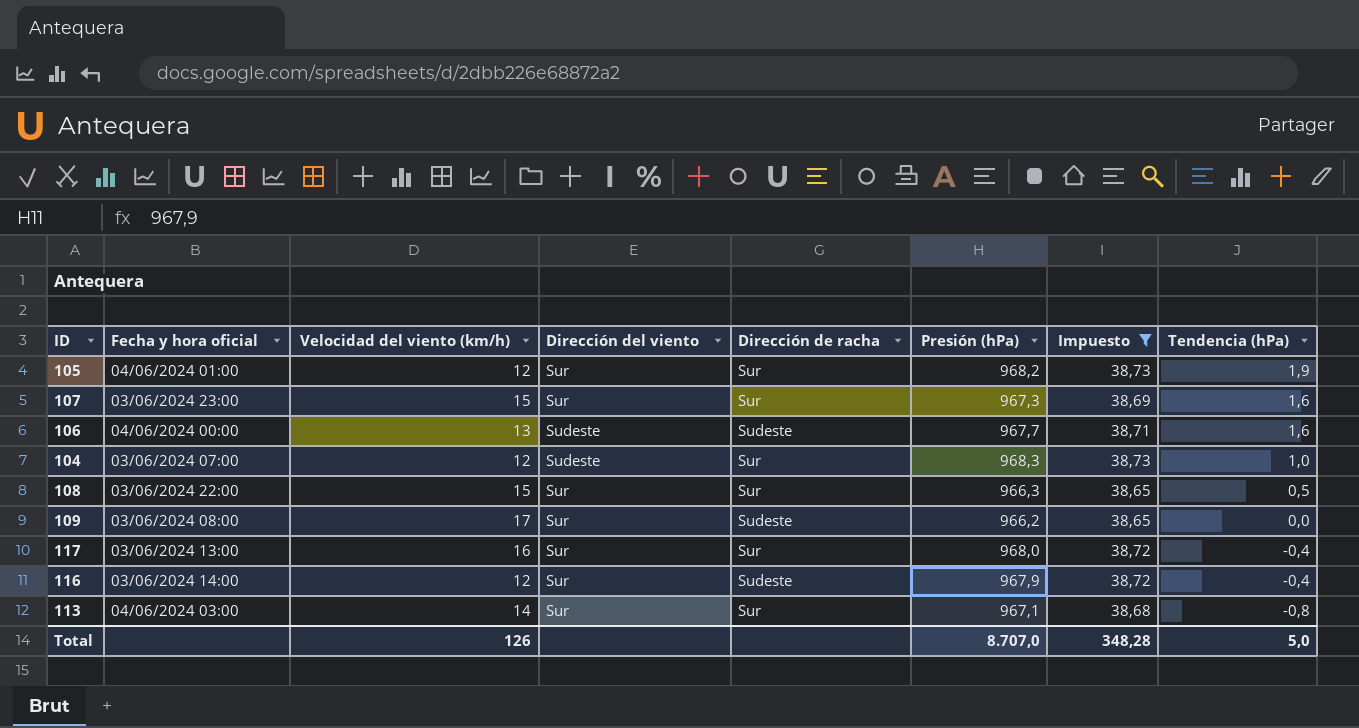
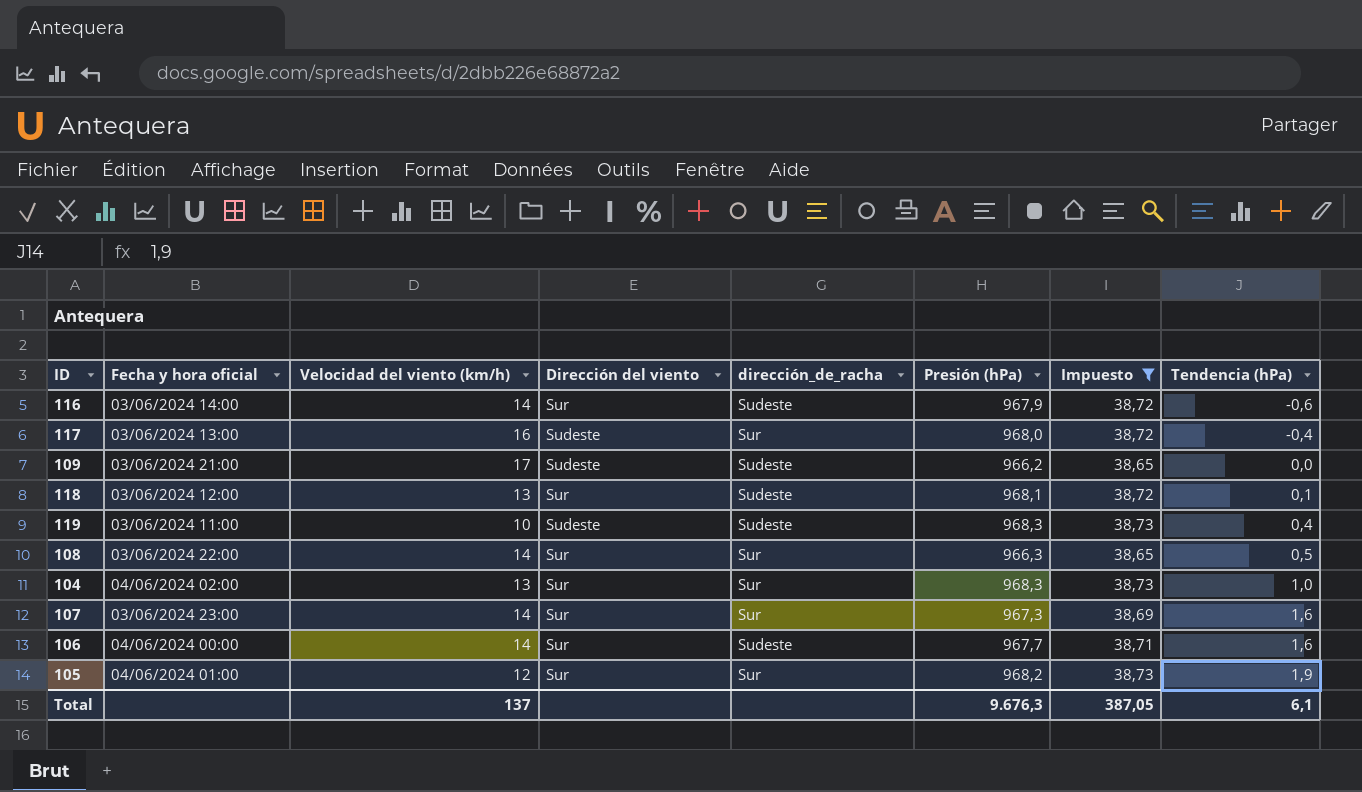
row order: Tendencia (hPa) descending -> Tendencia (hPa) ascending
column name: Dirección de racha -> dirección_de_racha
row 113: 04/06/2024 03:00 | 14 | Sur | Sur | 967,1 | 38,68 | -0,8 -> none
116 | Velocidad del viento (km/h): 12 -> 14
116 | Tendencia (hPa): -0,4 -> -0,6
117 | Dirección del viento: Sur -> Sudeste
109 | Fecha y hora oficial: 03/06/2024 08:00 -> 03/06/2024 21:00
109 | Dirección del viento: Sur -> Sudeste
row 118: none -> 03/06/2024 12:00 | 13 | Sur | Sudeste | 968,1 | 38,72 | 0,1
row 119: none -> 03/06/2024 11:00 | 10 | Sudeste | Sudeste | 968,3 | 38,73 | 0,4
108 | Velocidad del viento (km/h): 15 -> 14
104 | Fecha y hora oficial: 03/06/2024 07:00 -> 04/06/2024 02:00
104 | Velocidad del viento (km/h): 12 -> 13
104 | Dirección del viento: Sudeste -> Sur
107 | Velocidad del viento (km/h): 15 -> 14
106 | Velocidad del viento (km/h): 13 -> 14
106 | Dirección del viento: Sudeste -> Sur
Total | Velocidad del viento (km/h): 126 -> 137
Total | Presión (hPa): 8.707,0 -> 9.676,3
Total | Impuesto: 348,28 -> 387,05
Total | Tendencia (hPa): 5,0 -> 6,1

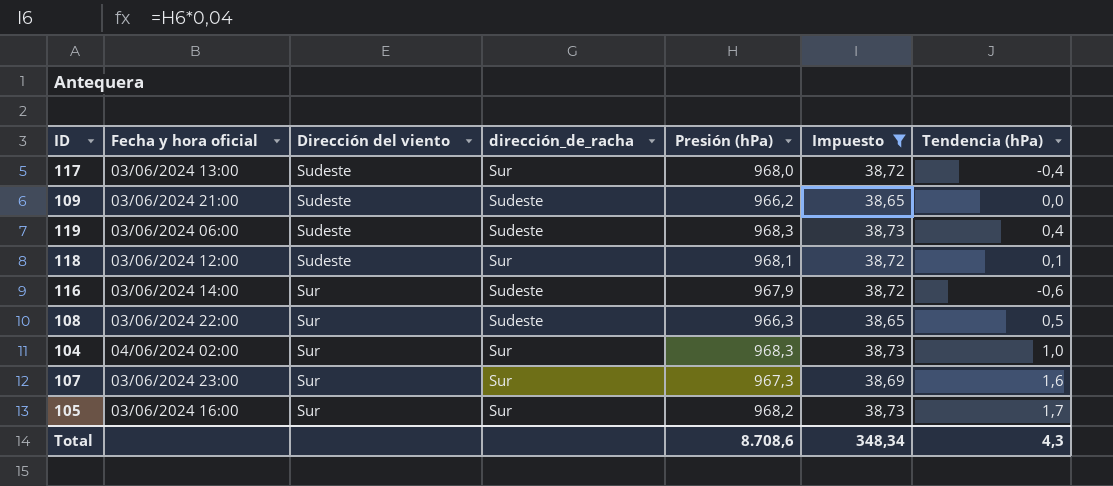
row order: Tendencia (hPa) ascending -> Dirección del viento ascending
column Velocidad del viento (km/h) | position: 3 -> none
row 106: 04/06/2024 00:00 | 14 | Sur | Sudeste | 967,7 | 38,71 | 1,6 -> none
119 | Fecha y hora oficial: 03/06/2024 11:00 -> 03/06/2024 06:00
118 | Dirección del viento: Sur -> Sudeste
118 | dirección_de_racha: Sudeste -> Sur
108 | dirección_de_racha: Sur -> Sudeste
105 | Fecha y hora oficial: 04/06/2024 01:00 -> 03/06/2024 16:00
105 | Tendencia (hPa): 1,9 -> 1,7
Total | Presión (hPa): 9.676,3 -> 8.708,6
Total | Impuesto: 387,05 -> 348,34
Total | Tendencia (hPa): 6,1 -> 4,3

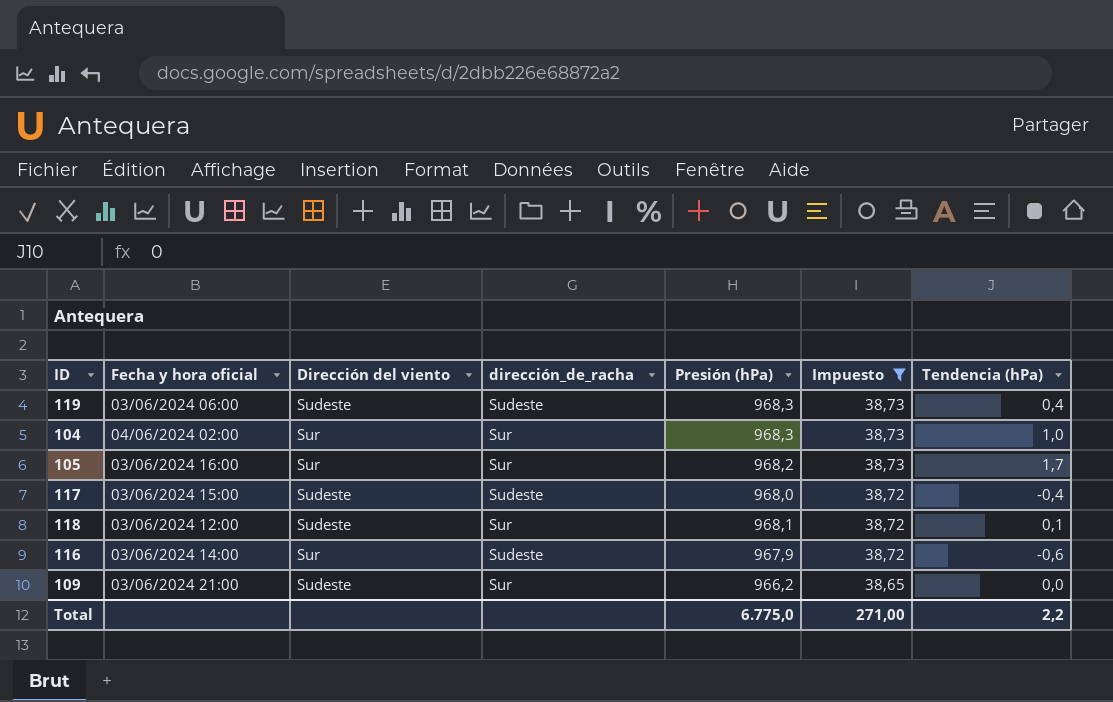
row order: Dirección del viento ascending -> Impuesto descending
row 108: 03/06/2024 22:00 | Sur | Sudeste | 966,3 | 38,65 | 0,5 -> none
row 107: 03/06/2024 23:00 | Sur | Sur | 967,3 | 38,69 | 1,6 -> none
117 | Fecha y hora oficial: 03/06/2024 13:00 -> 03/06/2024 15:00
117 | dirección_de_racha: Sur -> Sudeste
109 | dirección_de_racha: Sudeste -> Sur
Total | Presión (hPa): 8.708,6 -> 6.775,0
Total | Impuesto: 348,34 -> 271,00
Total | Tendencia (hPa): 4,3 -> 2,2

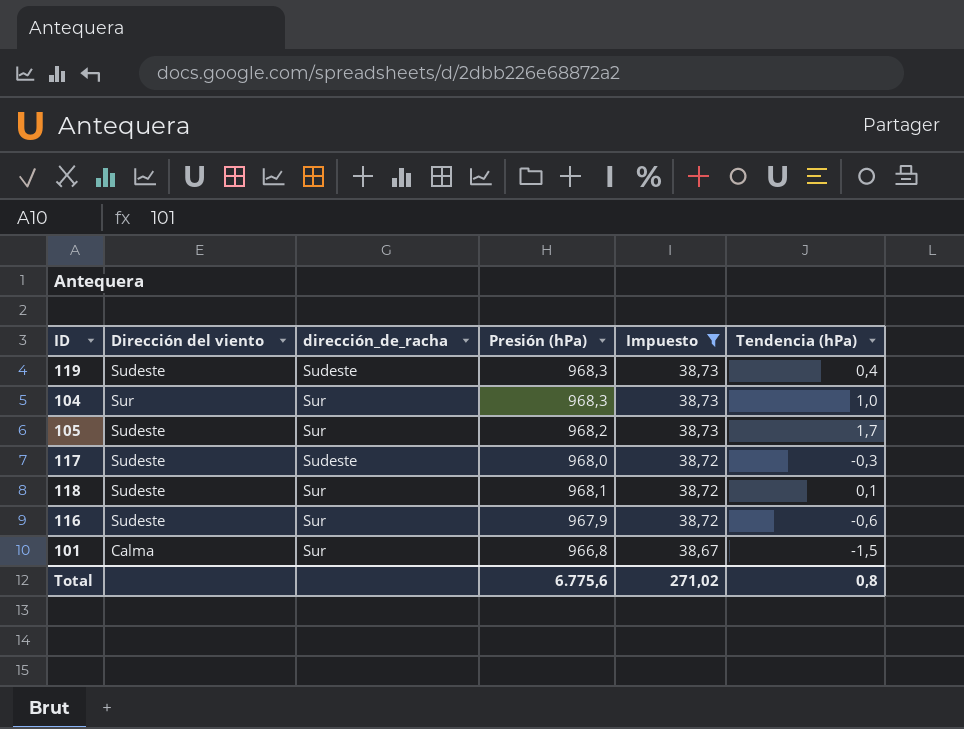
column Fecha y hora oficial | position: 2 -> none
row 109: 03/06/2024 21:00 | Sudeste | Sur | 966,2 | 38,65 | 0,0 -> none
105 | Dirección del viento: Sur -> Sudeste
117 | Tendencia (hPa): -0,4 -> -0,3
116 | Dirección del viento: Sur -> Sudeste
116 | dirección_de_racha: Sudeste -> Sur
row 101: none -> Calma | Sur | 966,8 | 38,67 | -1,5
Total | Presión (hPa): 6.775,0 -> 6.775,6
Total | Impuesto: 271,00 -> 271,02
Total | Tendencia (hPa): 2,2 -> 0,8

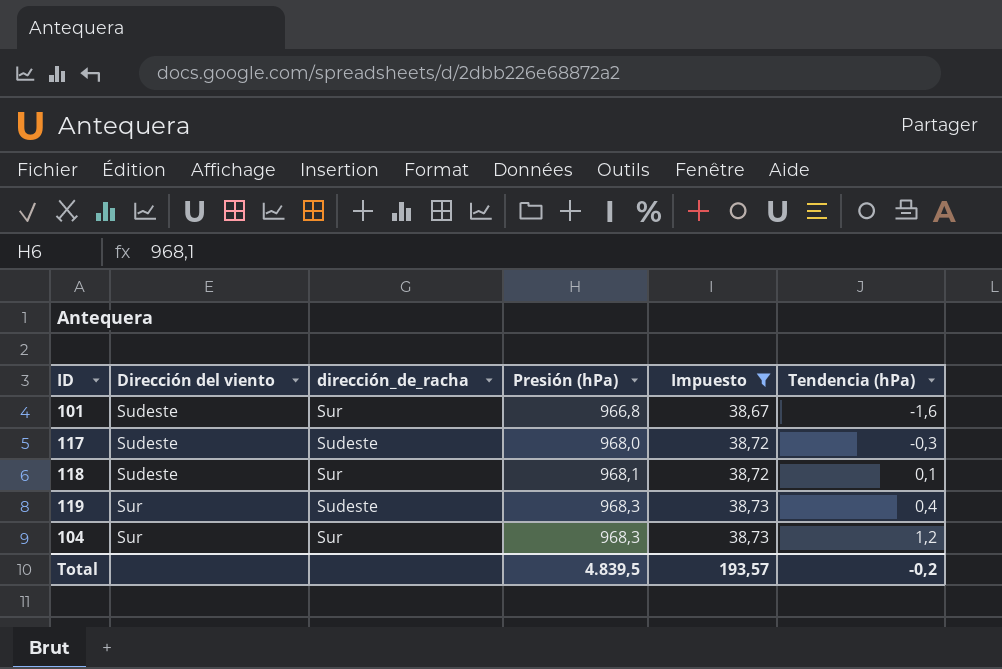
row order: Impuesto descending -> Dirección del viento ascending
row 105: Sudeste | Sur | 968,2 | 38,73 | 1,7 -> none
row 116: Sudeste | Sur | 967,9 | 38,72 | -0,6 -> none
101 | Dirección del viento: Calma -> Sudeste
101 | Tendencia (hPa): -1,5 -> -1,6
119 | Dirección del viento: Sudeste -> Sur
104 | Tendencia (hPa): 1,0 -> 1,2
Total | Presión (hPa): 6.775,6 -> 4.839,5
Total | Impuesto: 271,02 -> 193,57
Total | Tendencia (hPa): 0,8 -> -0,2

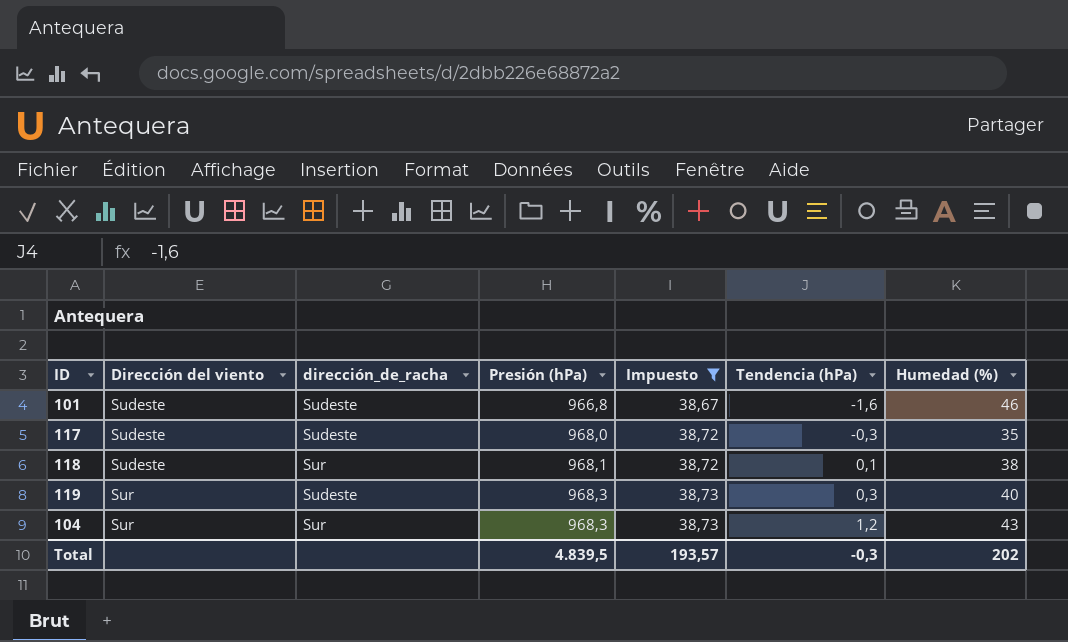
column Humedad (%) | position: none -> 7
101 | dirección_de_racha: Sur -> Sudeste
119 | Tendencia (hPa): 0,4 -> 0,3
Total | Tendencia (hPa): -0,2 -> -0,3

